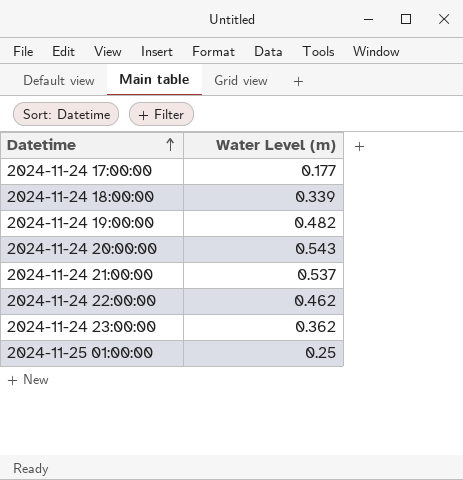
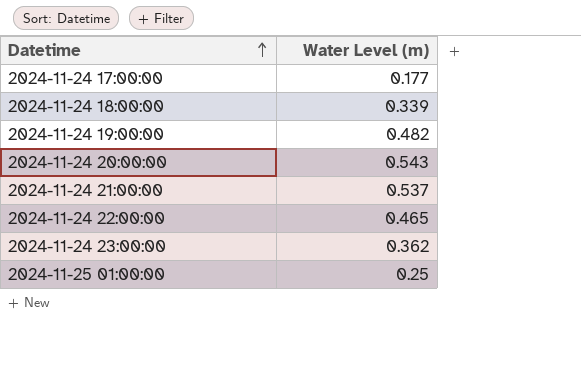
2024-11-24 22:00:00 | Water Level (m): 0.462 -> 0.465

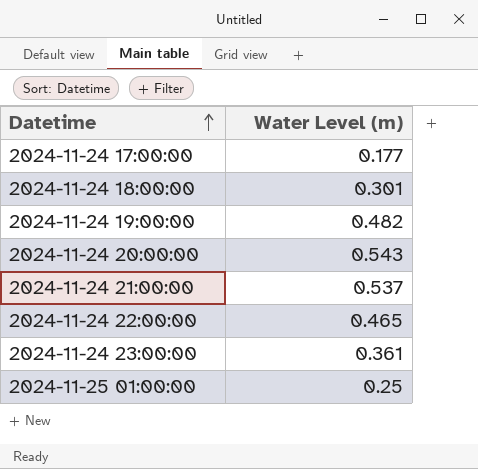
2024-11-24 18:00:00 | Water Level (m): 0.339 -> 0.301
2024-11-24 23:00:00 | Water Level (m): 0.362 -> 0.361

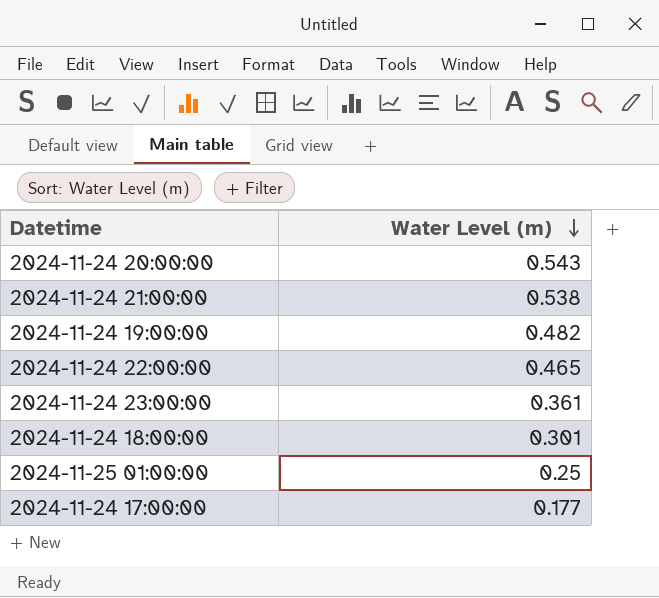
row order: Datetime ascending -> Water Level (m) descending
2024-11-24 21:00:00 | Water Level (m): 0.537 -> 0.538

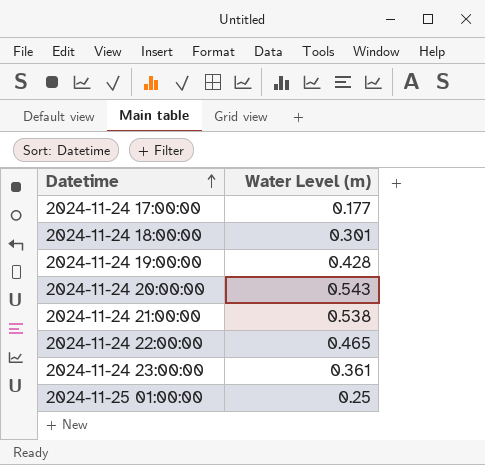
row order: Water Level (m) descending -> Datetime ascending
2024-11-24 19:00:00 | Water Level (m): 0.482 -> 0.428

